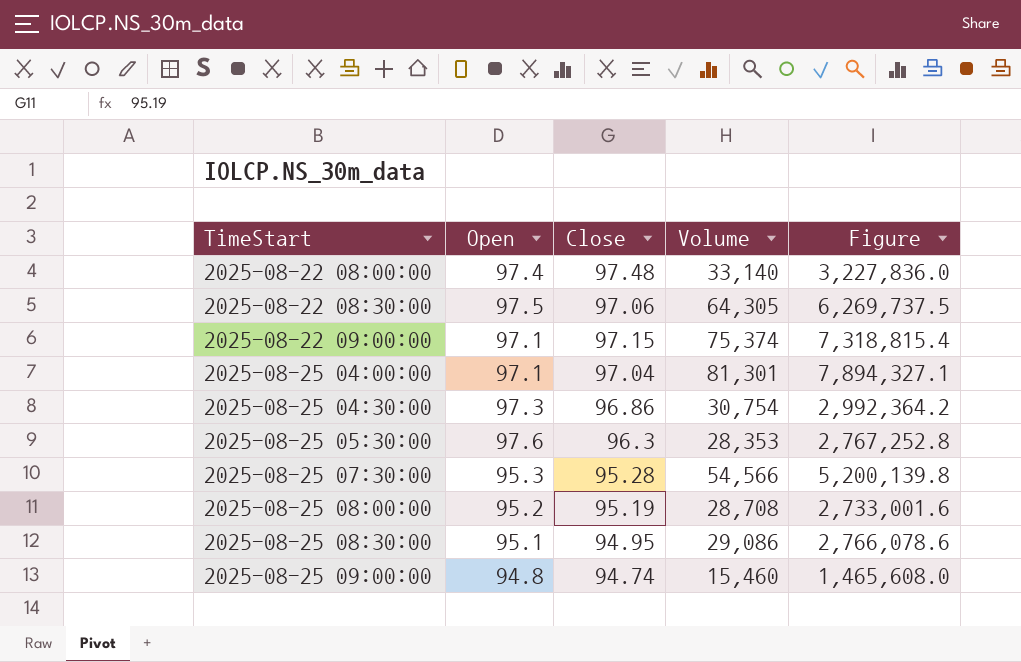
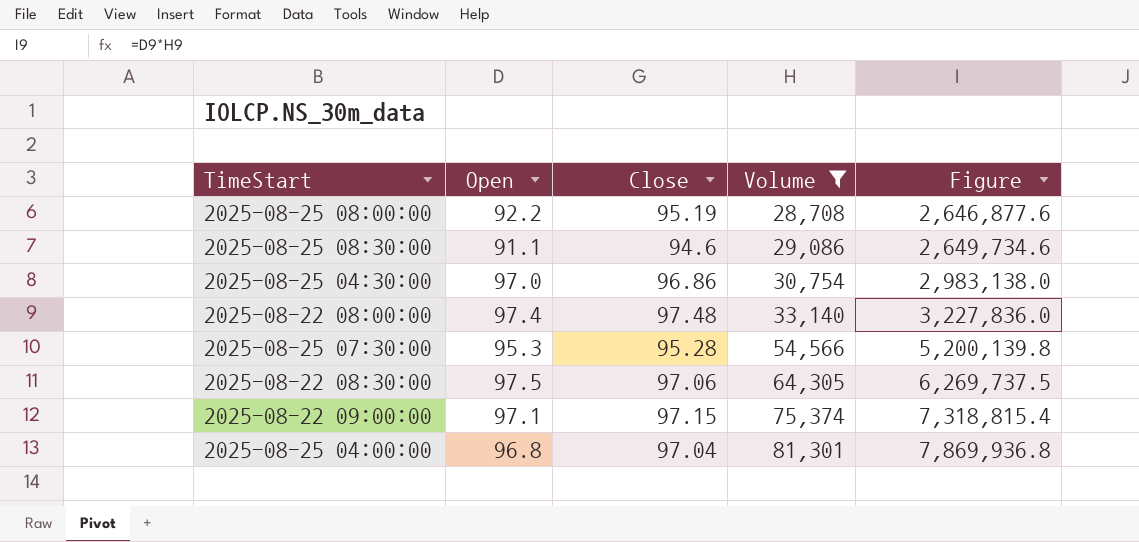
filter: none -> Volume >= 28,708
row order: TimeStart ascending -> Volume ascending
2025-08-25 08:00:00 | Open: 95.2 -> 92.2
2025-08-25 08:00:00 | Figure: 2,733,001.6 -> 2,646,877.6
2025-08-25 08:30:00 | Open: 95.1 -> 91.1
2025-08-25 08:30:00 | Close: 94.95 -> 94.6
2025-08-25 08:30:00 | Figure: 2,766,078.6 -> 2,649,734.6
2025-08-25 04:30:00 | Open: 97.3 -> 97.0
2025-08-25 04:30:00 | Figure: 2,992,364.2 -> 2,983,138.0
2025-08-25 04:00:00 | Open: 97.1 -> 96.8
2025-08-25 04:00:00 | Figure: 7,894,327.1 -> 7,869,936.8

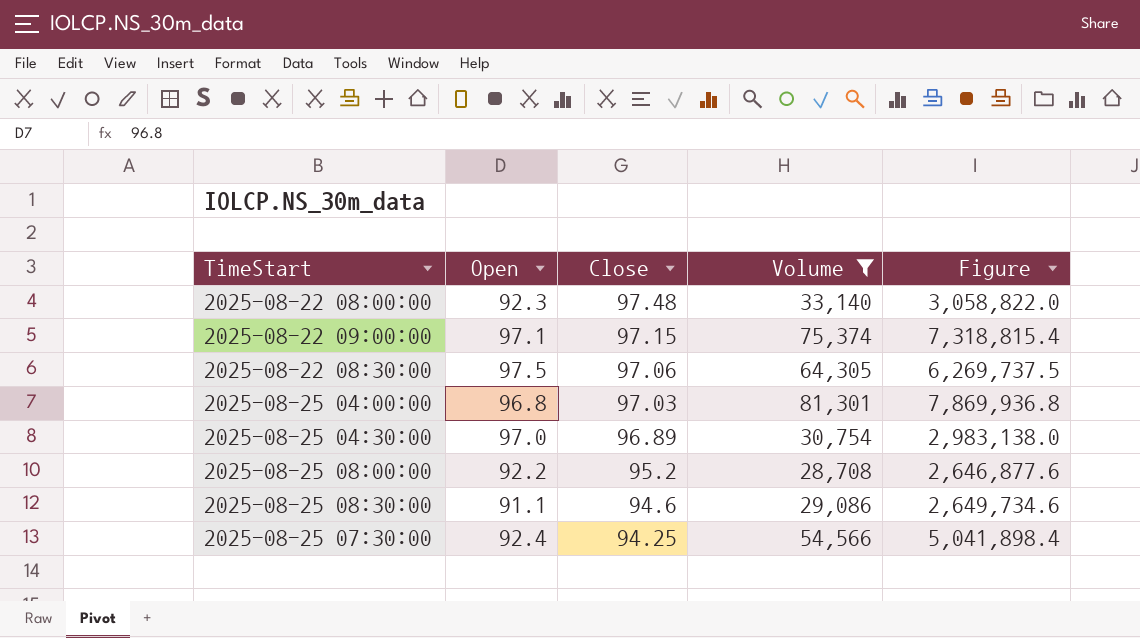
row order: Volume ascending -> Close descending
2025-08-22 08:00:00 | Open: 97.4 -> 92.3
2025-08-22 08:00:00 | Figure: 3,227,836.0 -> 3,058,822.0
2025-08-25 04:00:00 | Close: 97.04 -> 97.03
2025-08-25 04:30:00 | Close: 96.86 -> 96.89
2025-08-25 08:00:00 | Close: 95.19 -> 95.2
2025-08-25 07:30:00 | Open: 95.3 -> 92.4
2025-08-25 07:30:00 | Close: 95.28 -> 94.25
2025-08-25 07:30:00 | Figure: 5,200,139.8 -> 5,041,898.4

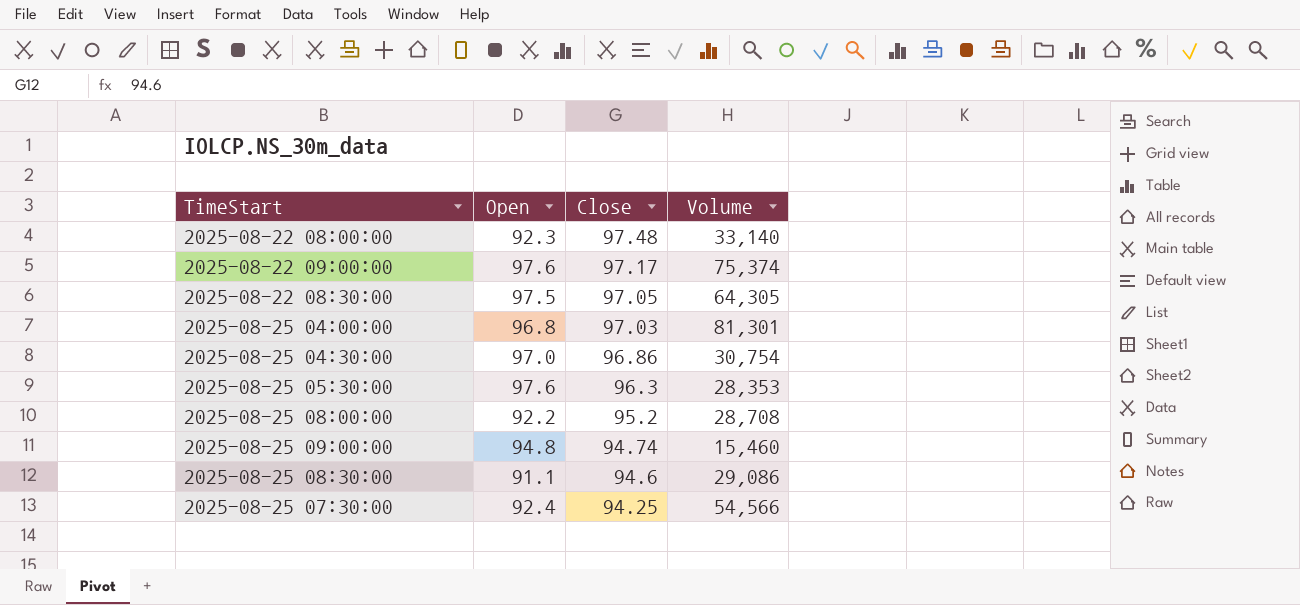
filter: Volume >= 28,708 -> none
column Figure | formula: [Open] * [Volume] -> none
2025-08-22 09:00:00 | Open: 97.1 -> 97.6
2025-08-22 09:00:00 | Close: 97.15 -> 97.17
2025-08-22 08:30:00 | Close: 97.06 -> 97.05
2025-08-25 04:30:00 | Close: 96.89 -> 96.86

